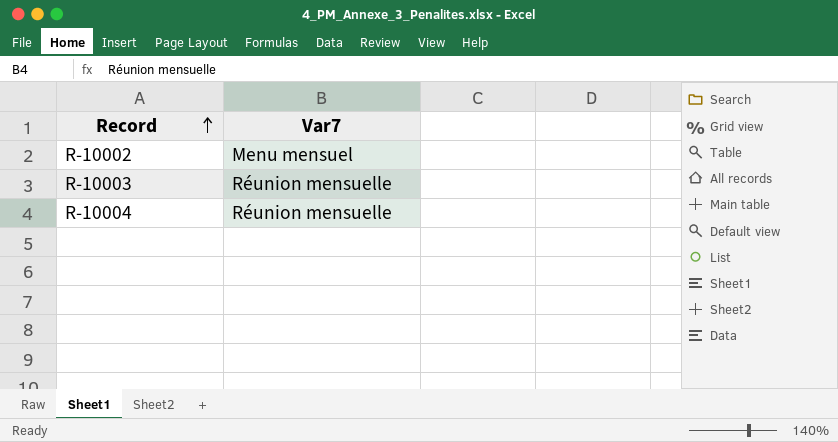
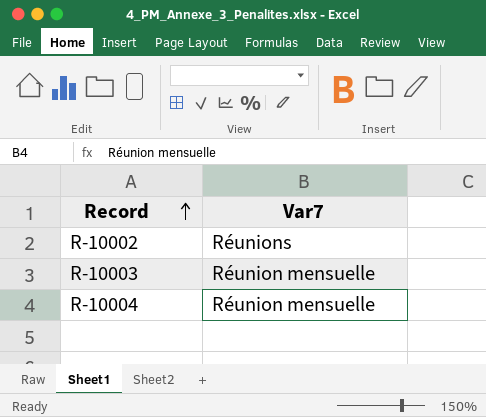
R-10002 | Var7: Menu mensuel -> Réunions

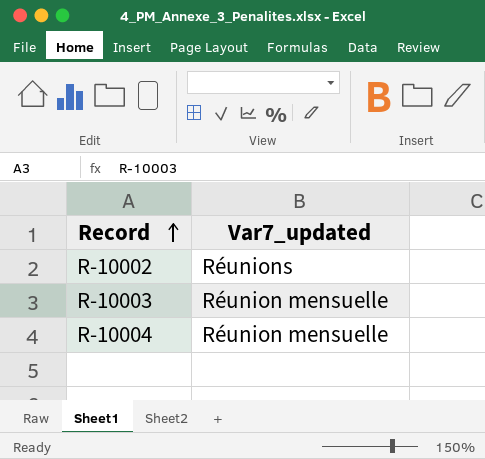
column name: Var7 -> Var7_updated

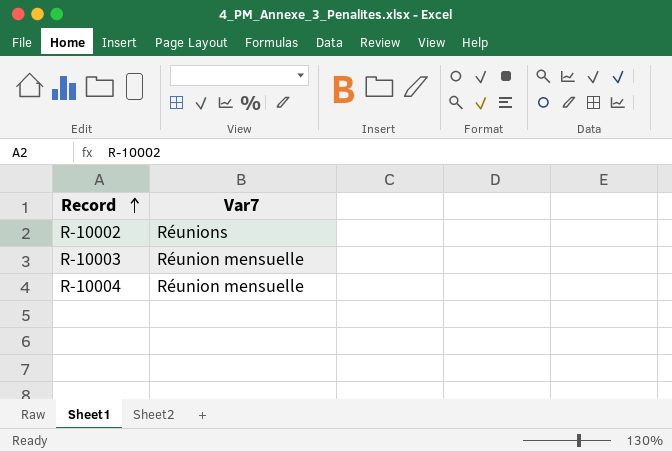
column name: Var7_updated -> Var7

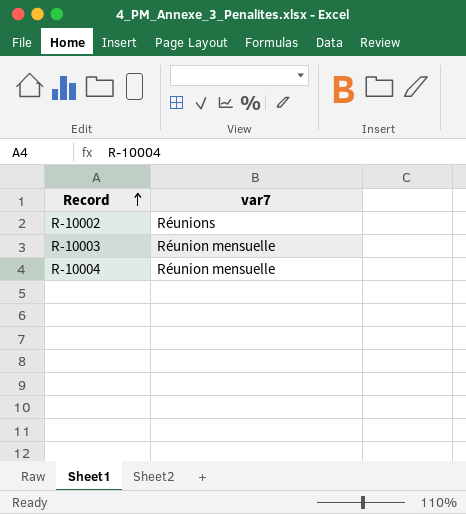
column name: Var7 -> var7

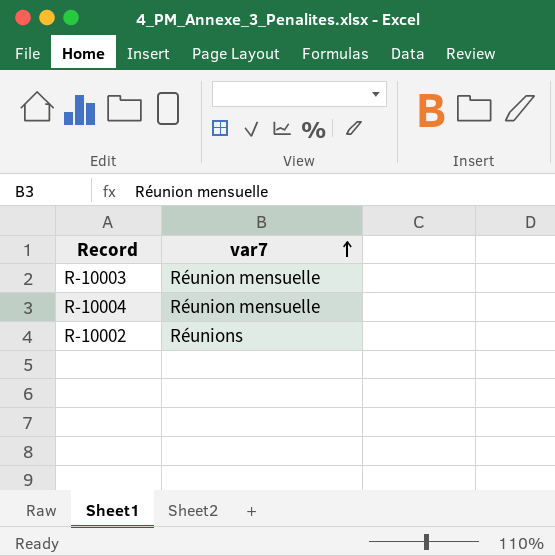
row order: Record ascending -> var7 ascending

